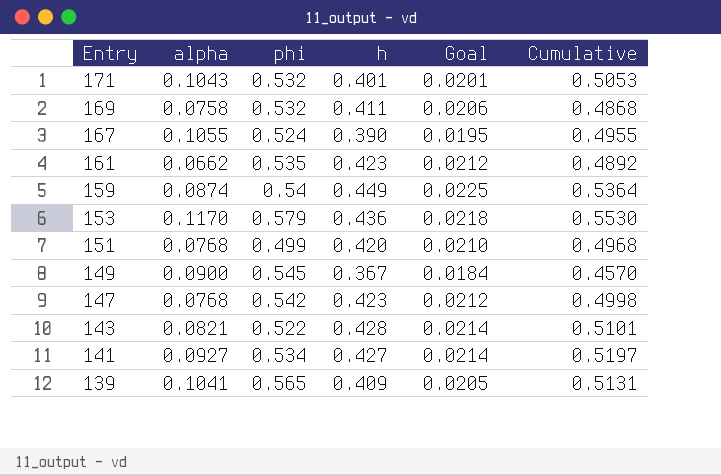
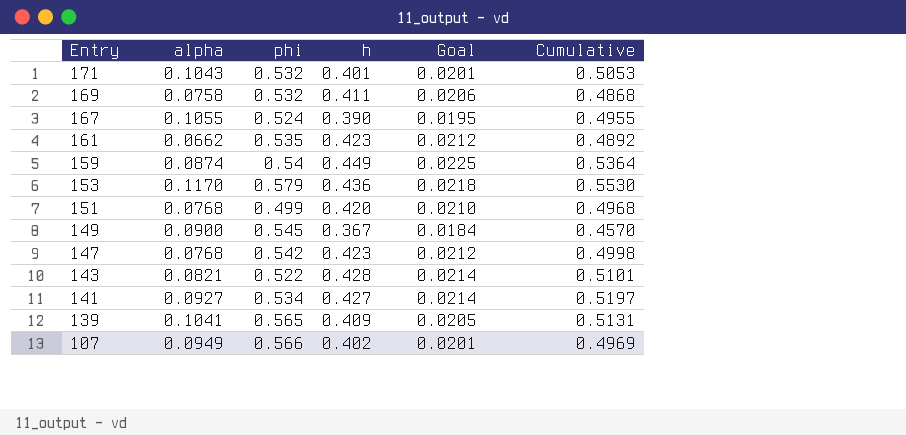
row 107: none -> 0.0949 | 0.566 | 0.402 | 0.0201 | 0.4969

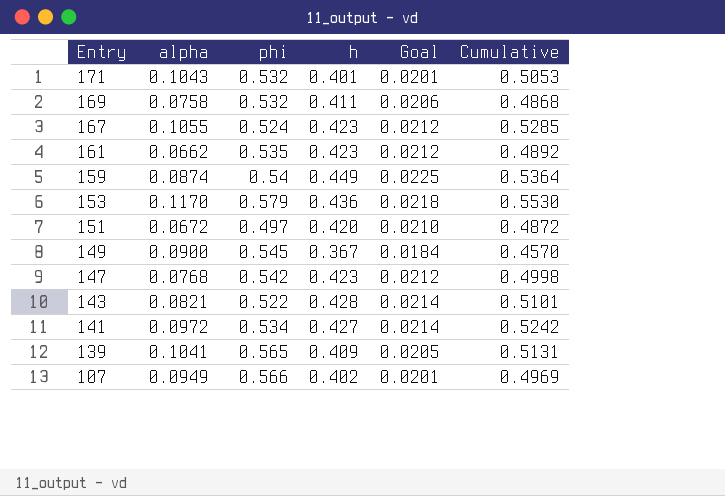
167 | h: 0.390 -> 0.423
167 | Goal: 0.0195 -> 0.0212
167 | Cumulative: 0.4955 -> 0.5285
151 | alpha: 0.0768 -> 0.0672
151 | phi: 0.499 -> 0.497
151 | Cumulative: 0.4968 -> 0.4872
141 | alpha: 0.0927 -> 0.0972
141 | Cumulative: 0.5197 -> 0.5242

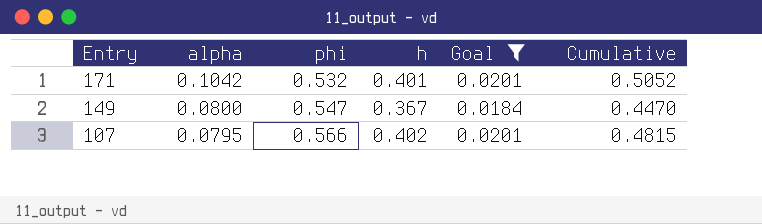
filter: none -> Goal <= 0.0201
171 | alpha: 0.1043 -> 0.1042
171 | Cumulative: 0.5053 -> 0.5052
149 | alpha: 0.0900 -> 0.0800
149 | phi: 0.545 -> 0.547
149 | Cumulative: 0.4570 -> 0.4470
107 | alpha: 0.0949 -> 0.0795
107 | Cumulative: 0.4969 -> 0.4815

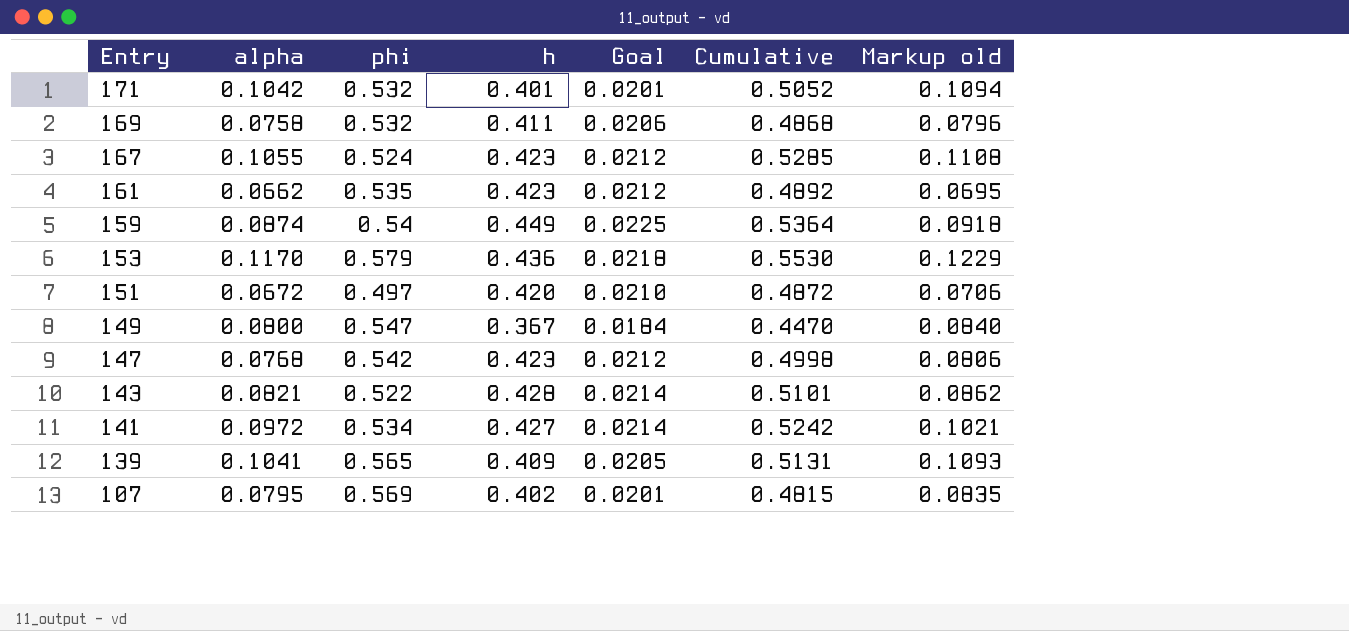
filter: Goal <= 0.0201 -> none
column Markup old | formula: none -> [alpha] * 1.05
107 | phi: 0.566 -> 0.569

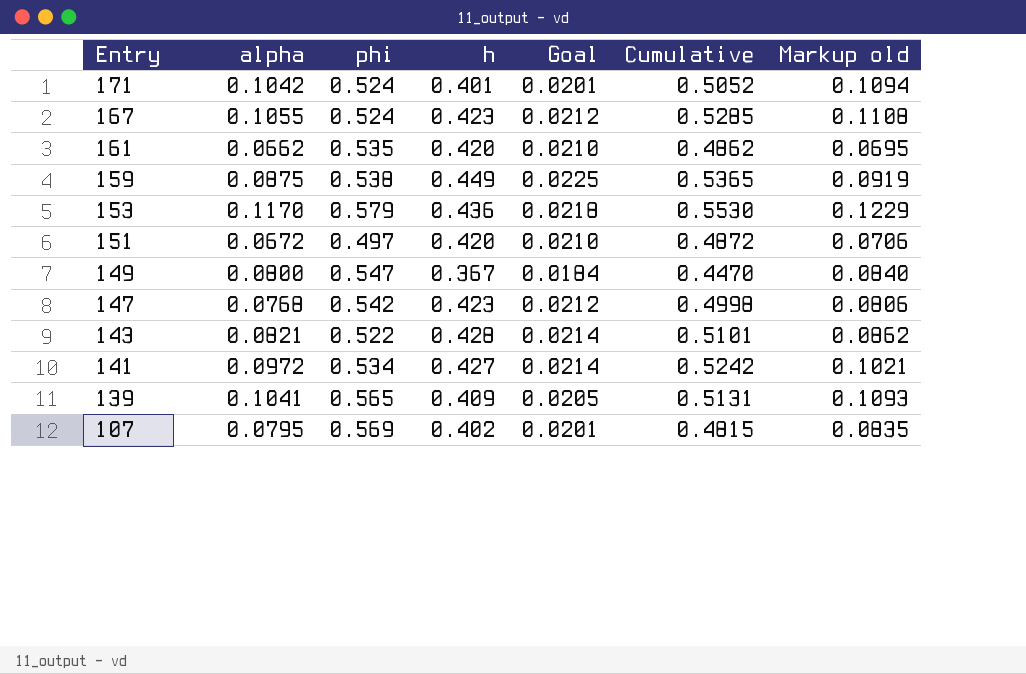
row 169: 0.0758 | 0.532 | 0.411 | 0.0206 | 0.4868 | 0.0796 -> none
171 | phi: 0.532 -> 0.524
161 | h: 0.423 -> 0.420
161 | Goal: 0.0212 -> 0.0210
161 | Cumulative: 0.4892 -> 0.4862
159 | alpha: 0.0874 -> 0.0875
159 | phi: 0.54 -> 0.538
159 | Cumulative: 0.5364 -> 0.5365
159 | Markup old: 0.0918 -> 0.0919

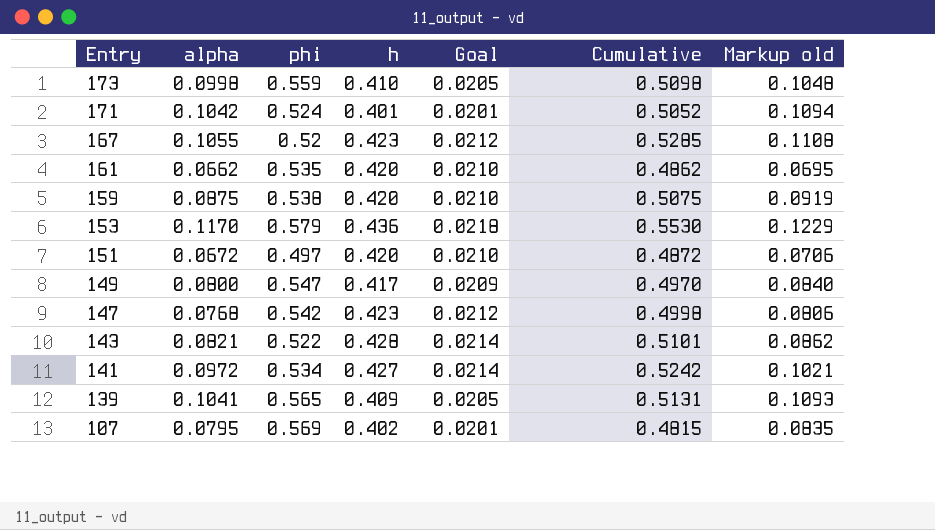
row 173: none -> 0.0998 | 0.559 | 0.410 | 0.0205 | 0.5098 | 0.1048
167 | phi: 0.524 -> 0.52
159 | h: 0.449 -> 0.420
159 | Goal: 0.0225 -> 0.0210
159 | Cumulative: 0.5365 -> 0.5075
149 | h: 0.367 -> 0.417
149 | Goal: 0.0184 -> 0.0209
149 | Cumulative: 0.4470 -> 0.4970

